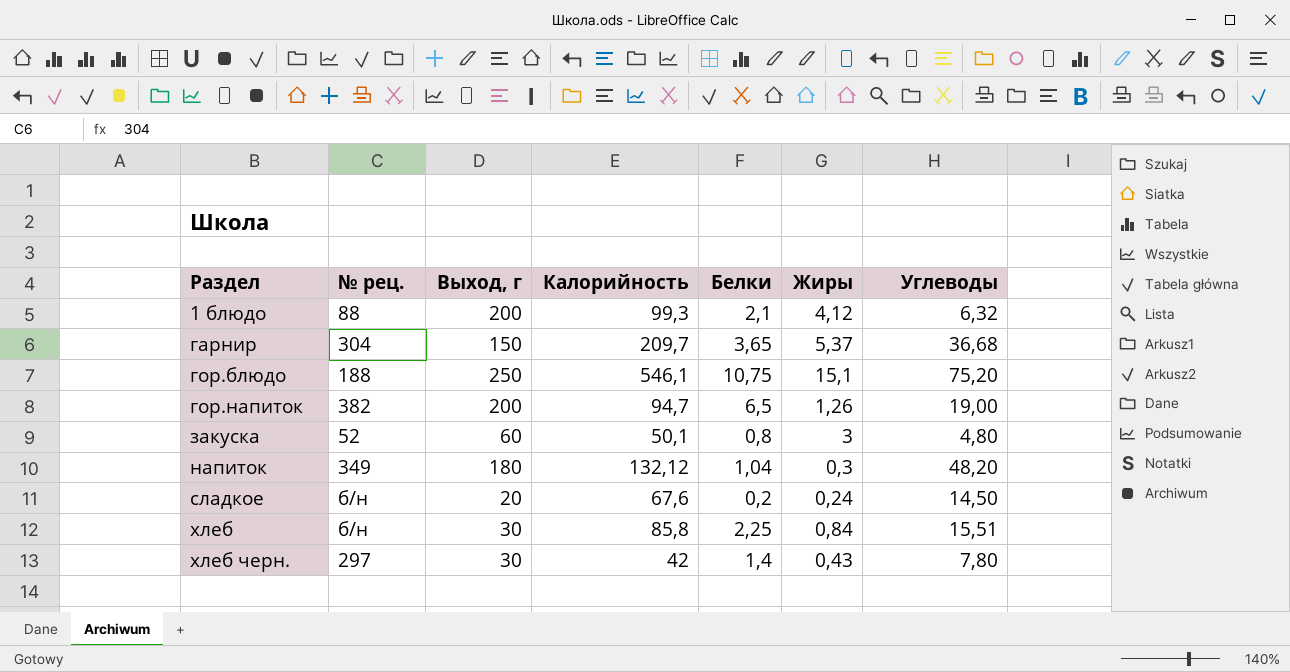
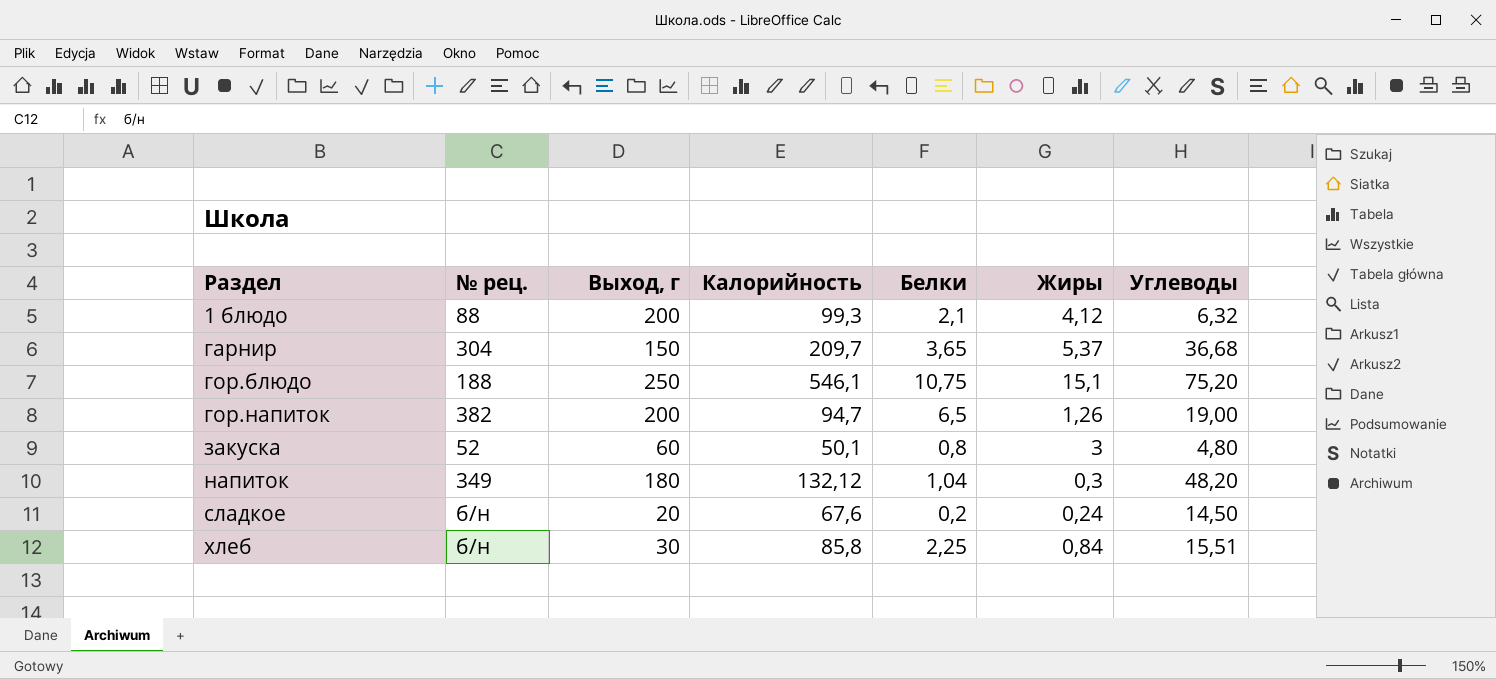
row хлеб черн.: 297 | 30 | 42 | 1,4 | 0,43 | 7,80 -> none

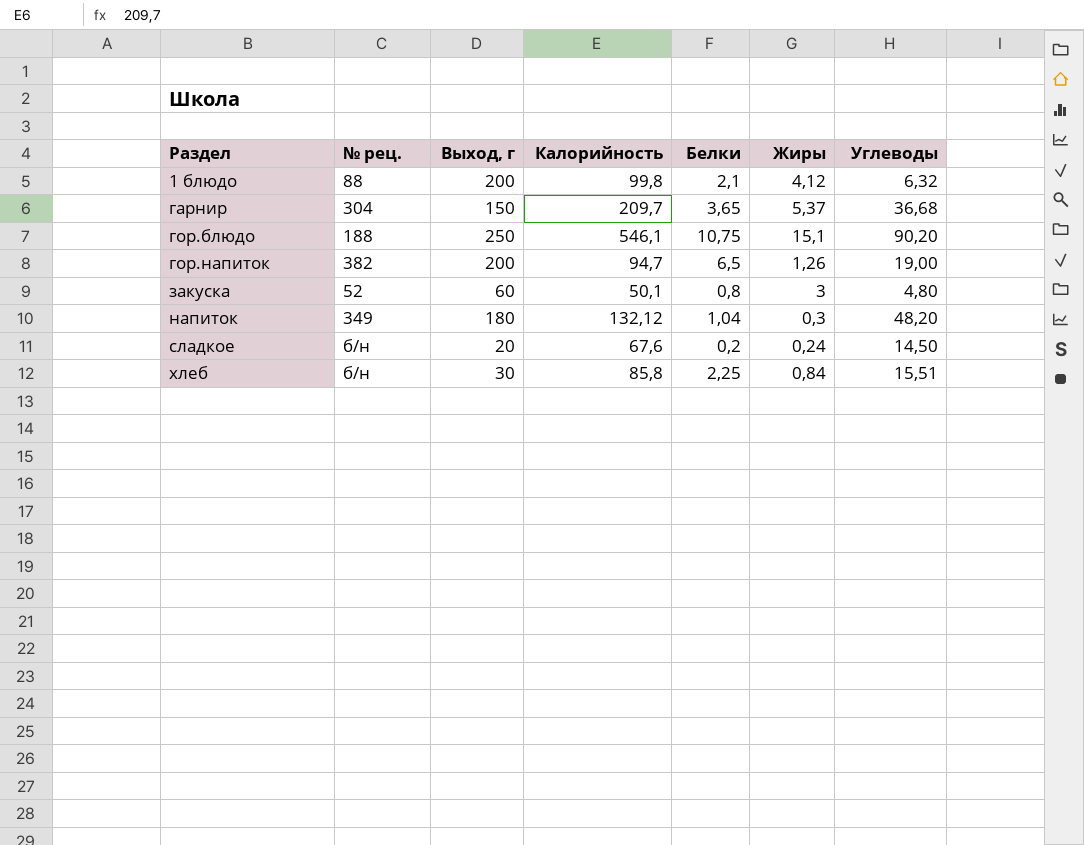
1 блюдо | Калорийность: 99,3 -> 99,8
гор.блюдо | Углеводы: 75,20 -> 90,20

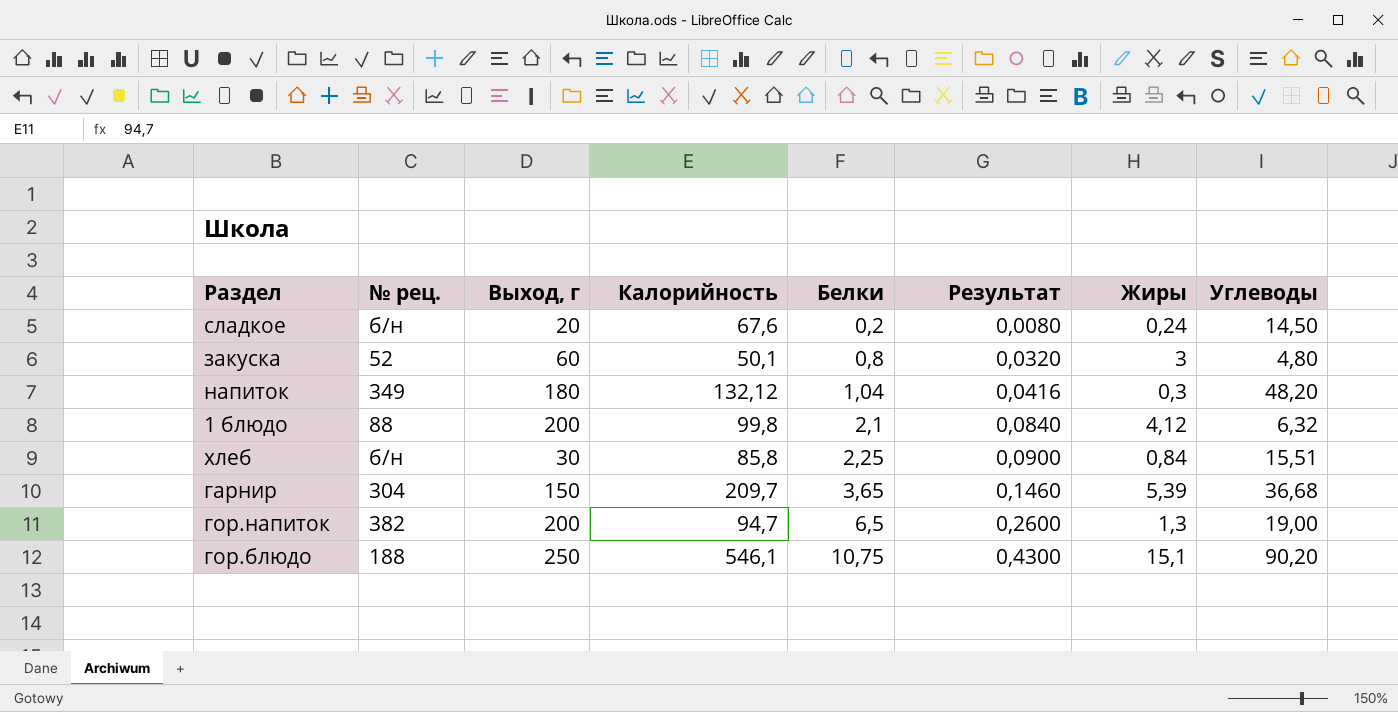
row order: Раздел ascending -> Белки ascending
column Результат | formula: none -> [Белки] * 0,04
гарнир | Жиры: 5,37 -> 5,39
гор.напиток | Жиры: 1,26 -> 1,3

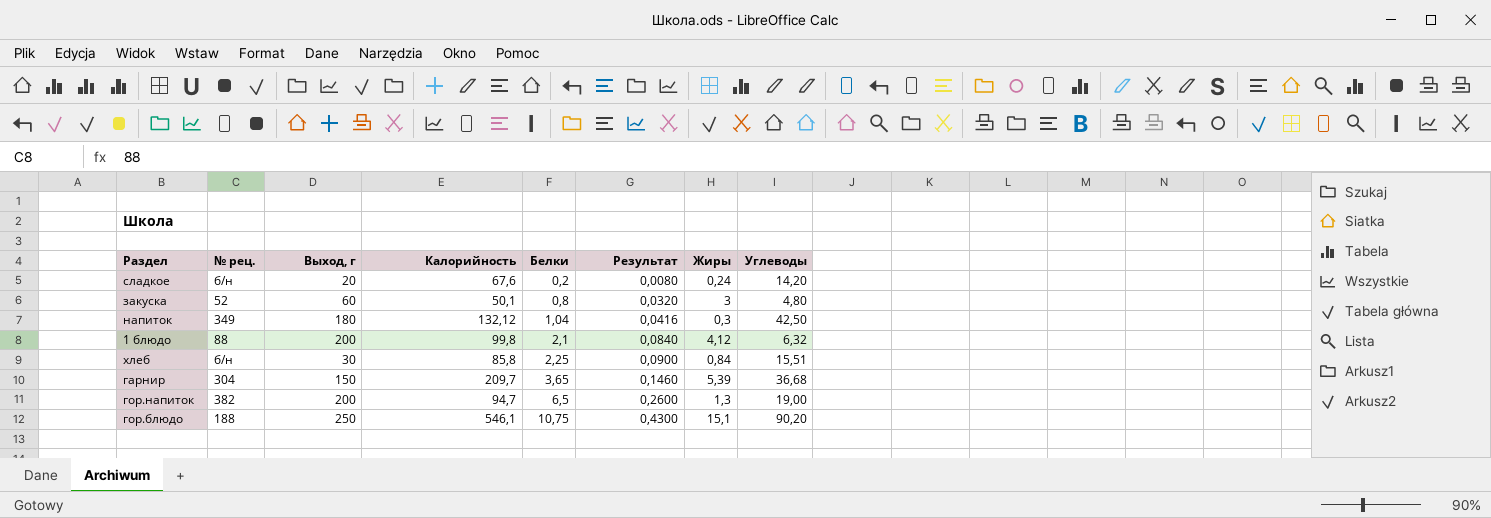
сладкое | Углеводы: 14,50 -> 14,20
напиток | Углеводы: 48,20 -> 42,50

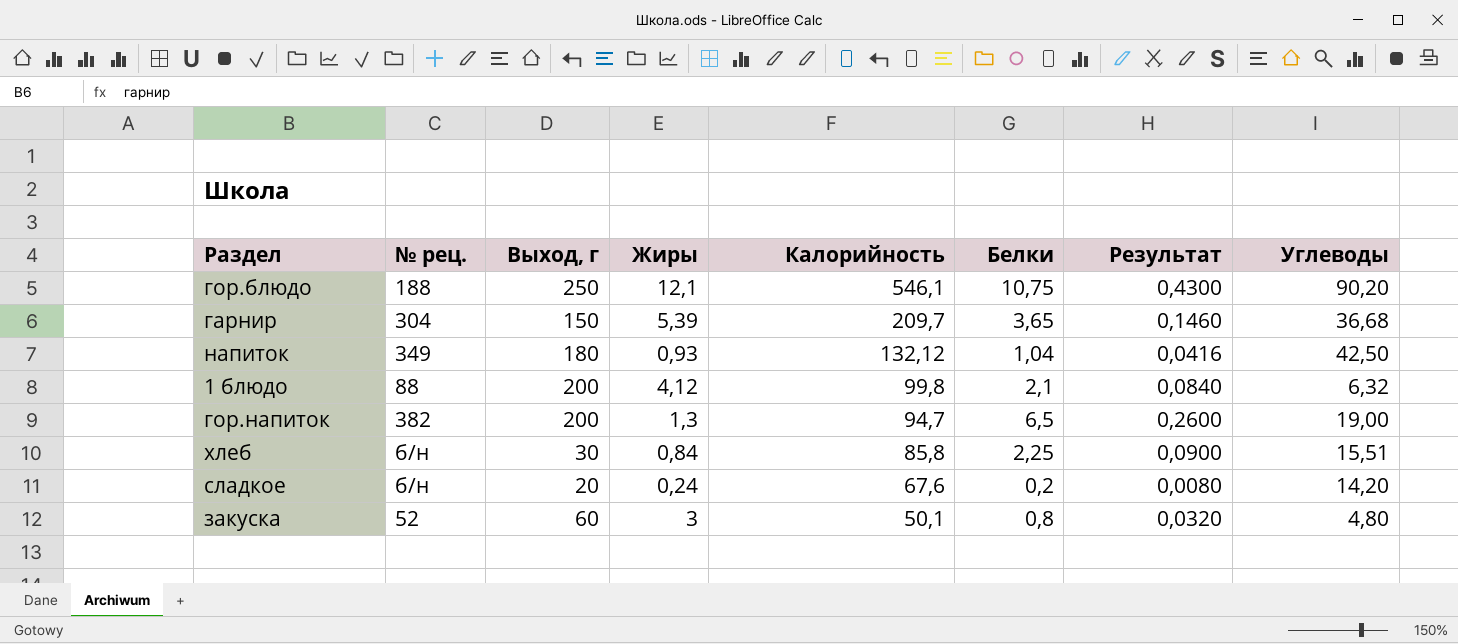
row order: Белки ascending -> Калорийность descending
column Жиры | position: 7 -> 4
гор.блюдо | Жиры: 15,1 -> 12,1
напиток | Жиры: 0,3 -> 0,93

